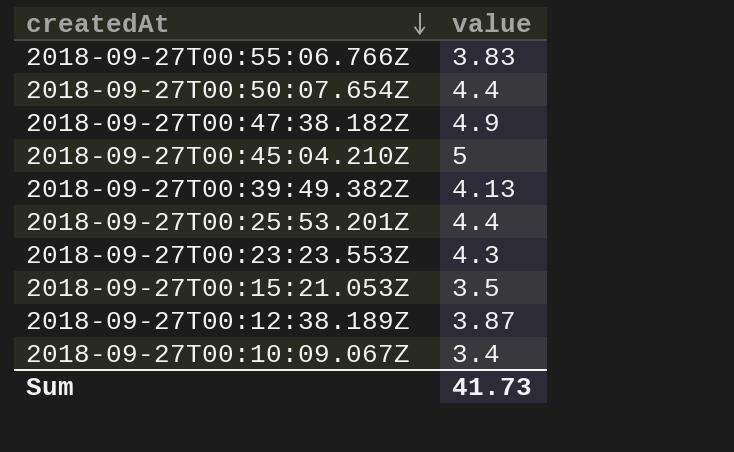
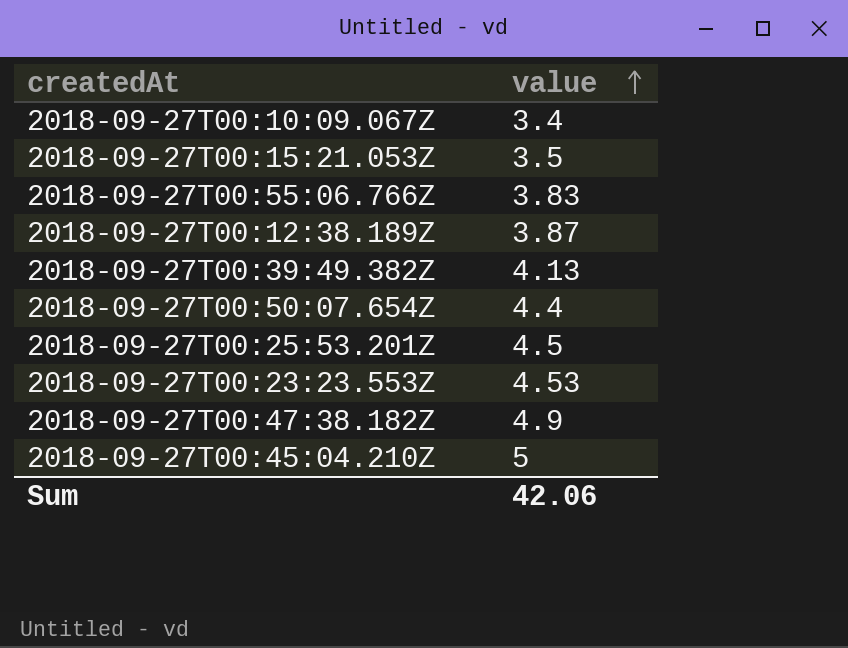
row order: createdAt descending -> value ascending
2018-09-27T00:25:53.201Z | value: 4.4 -> 4.5
2018-09-27T00:23:23.553Z | value: 4.3 -> 4.53
Sum | value: 41.73 -> 42.06

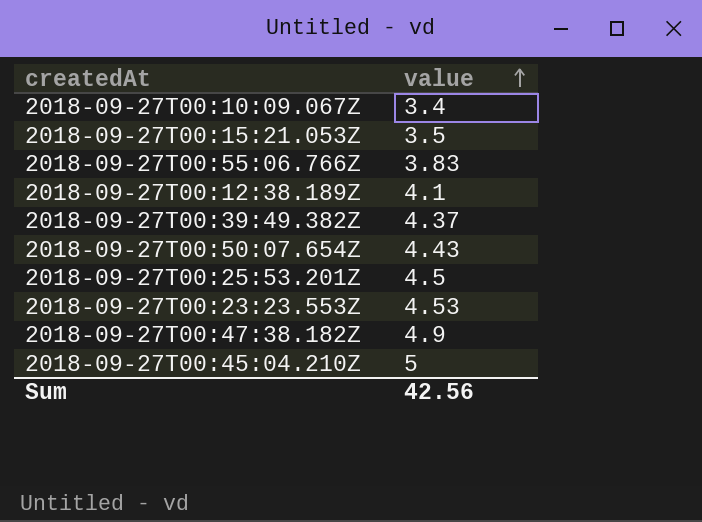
2018-09-27T00:12:38.189Z | value: 3.87 -> 4.1
2018-09-27T00:39:49.382Z | value: 4.13 -> 4.37
2018-09-27T00:50:07.654Z | value: 4.4 -> 4.43
Sum | value: 42.06 -> 42.56

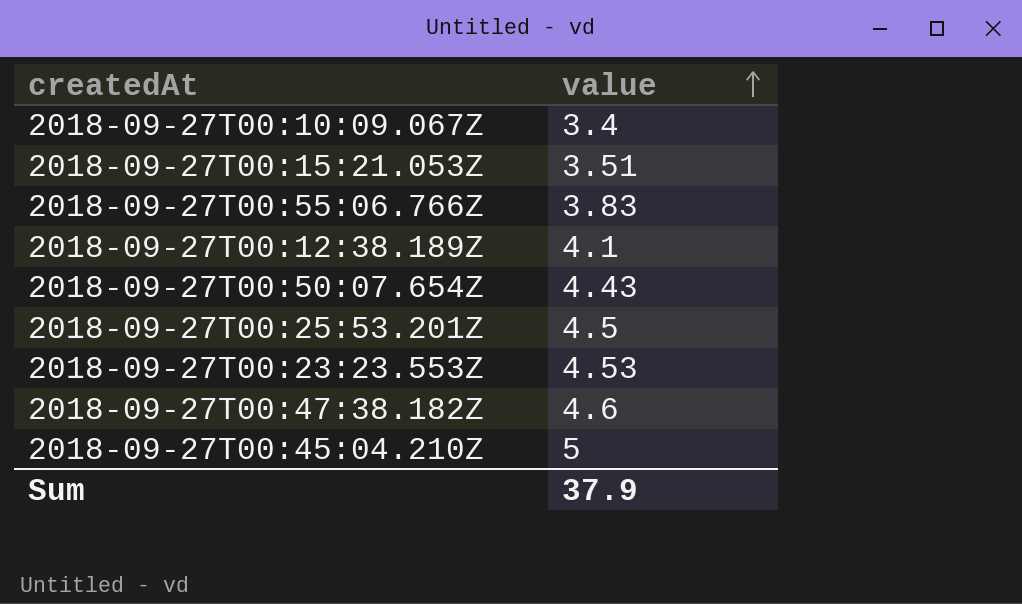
row 2018-09-27T00:39:49.382Z: 4.37 -> none
2018-09-27T00:15:21.053Z | value: 3.5 -> 3.51
2018-09-27T00:47:38.182Z | value: 4.9 -> 4.6
Sum | value: 42.56 -> 37.9

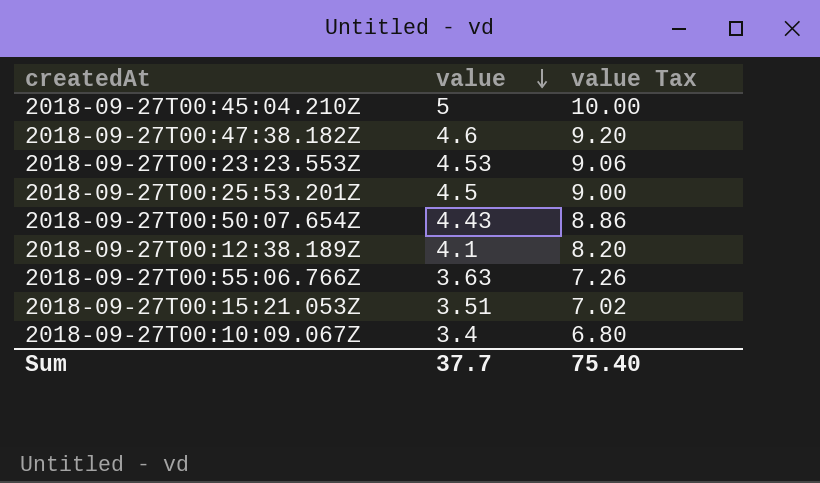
row order: value ascending -> value descending
column value Tax | formula: none -> [value] * 2
2018-09-27T00:55:06.766Z | value: 3.83 -> 3.63
Sum | value: 37.9 -> 37.7

